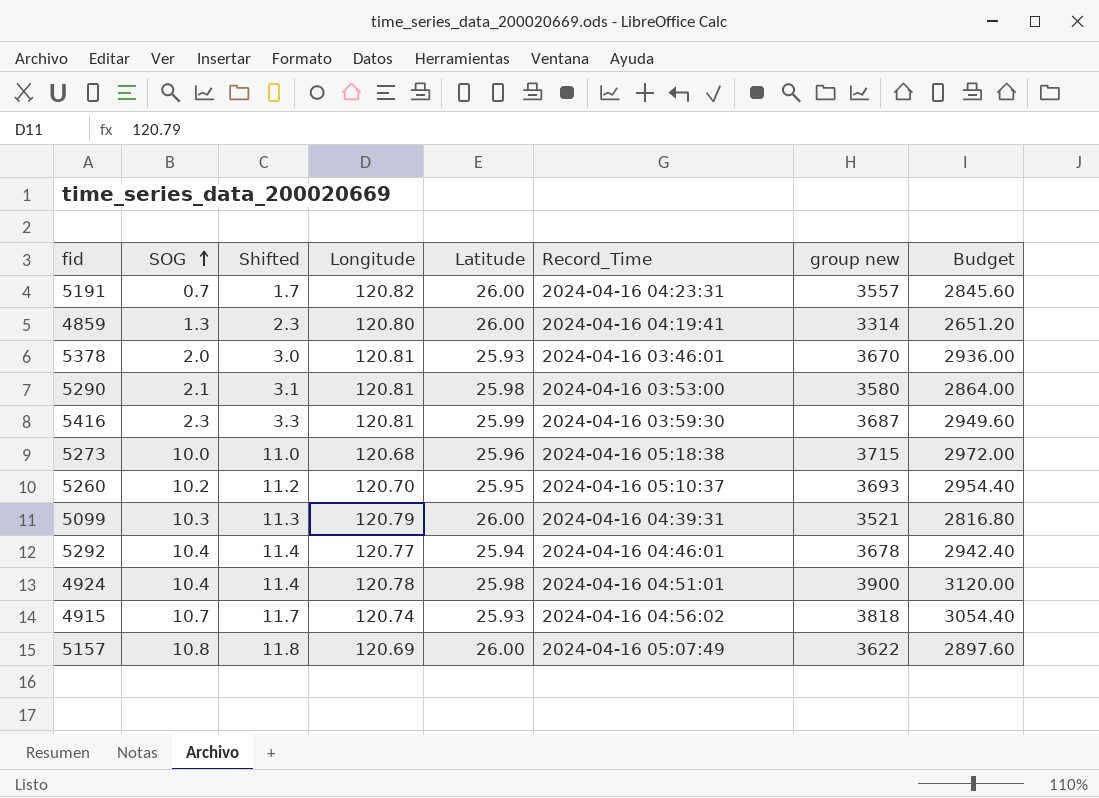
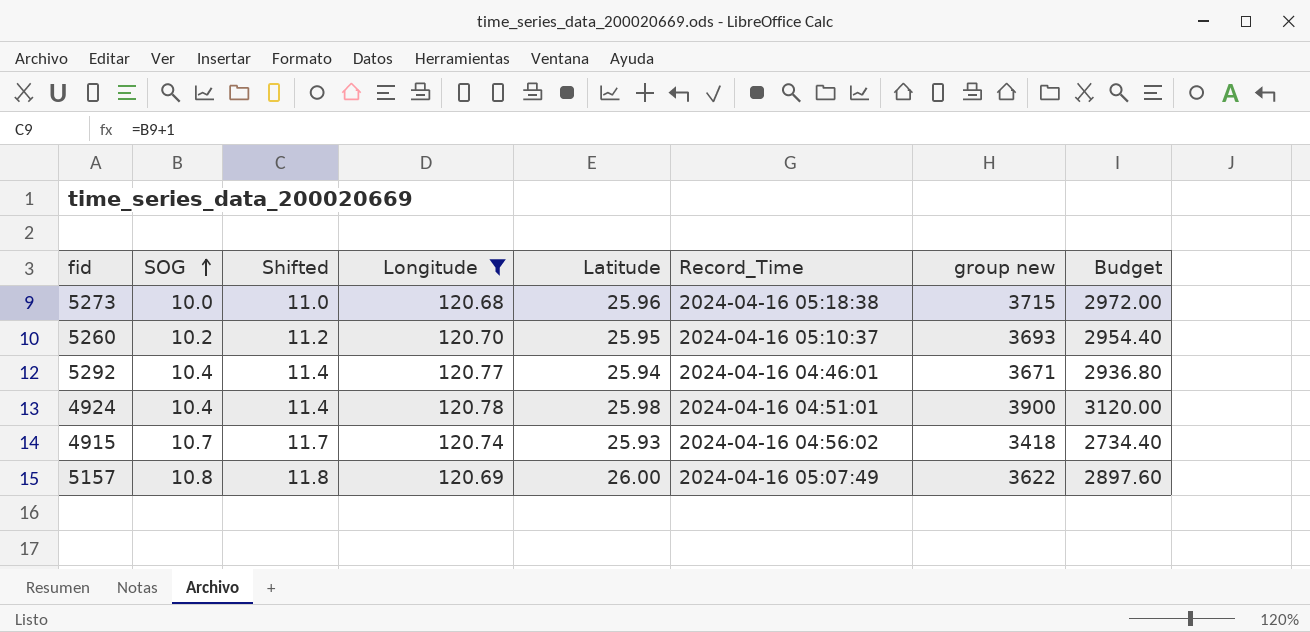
filter: none -> Longitude <= 120.78
5292 | group new: 3678 -> 3671
5292 | Budget: 2942.40 -> 2936.80
4915 | group new: 3818 -> 3418
4915 | Budget: 3054.40 -> 2734.40

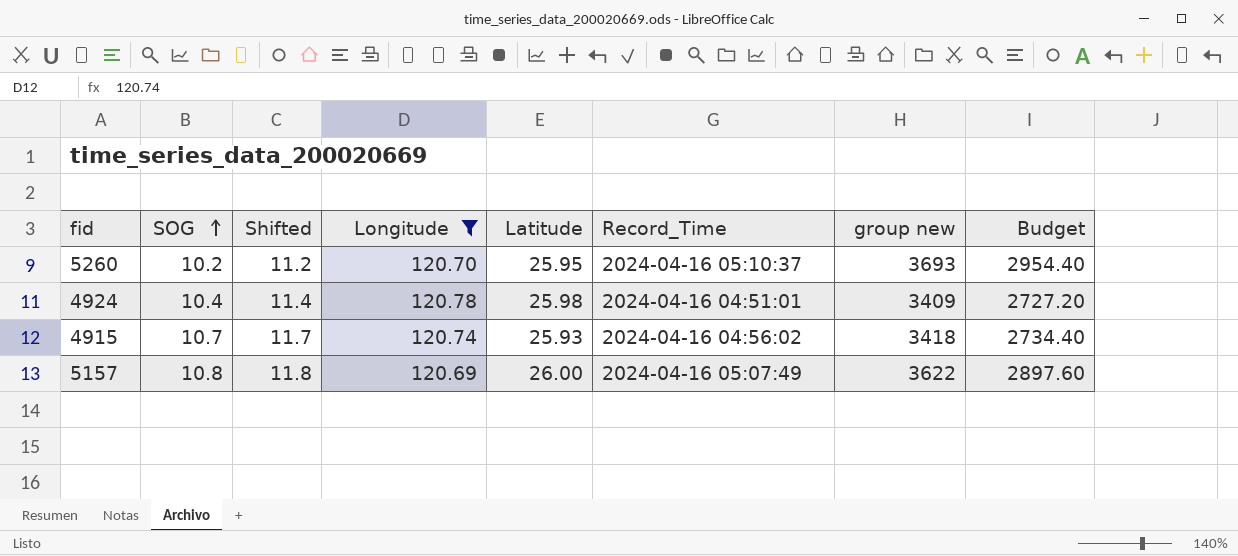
row 5273: 10.0 | 11.0 | 120.68 | 25.96 | 2024-04-16 05:18:38 | 3715 | 2972.00 -> none
row 5292: 10.4 | 11.4 | 120.77 | 25.94 | 2024-04-16 04:46:01 | 3671 | 2936.80 -> none
4924 | group new: 3900 -> 3409
4924 | Budget: 3120.00 -> 2727.20

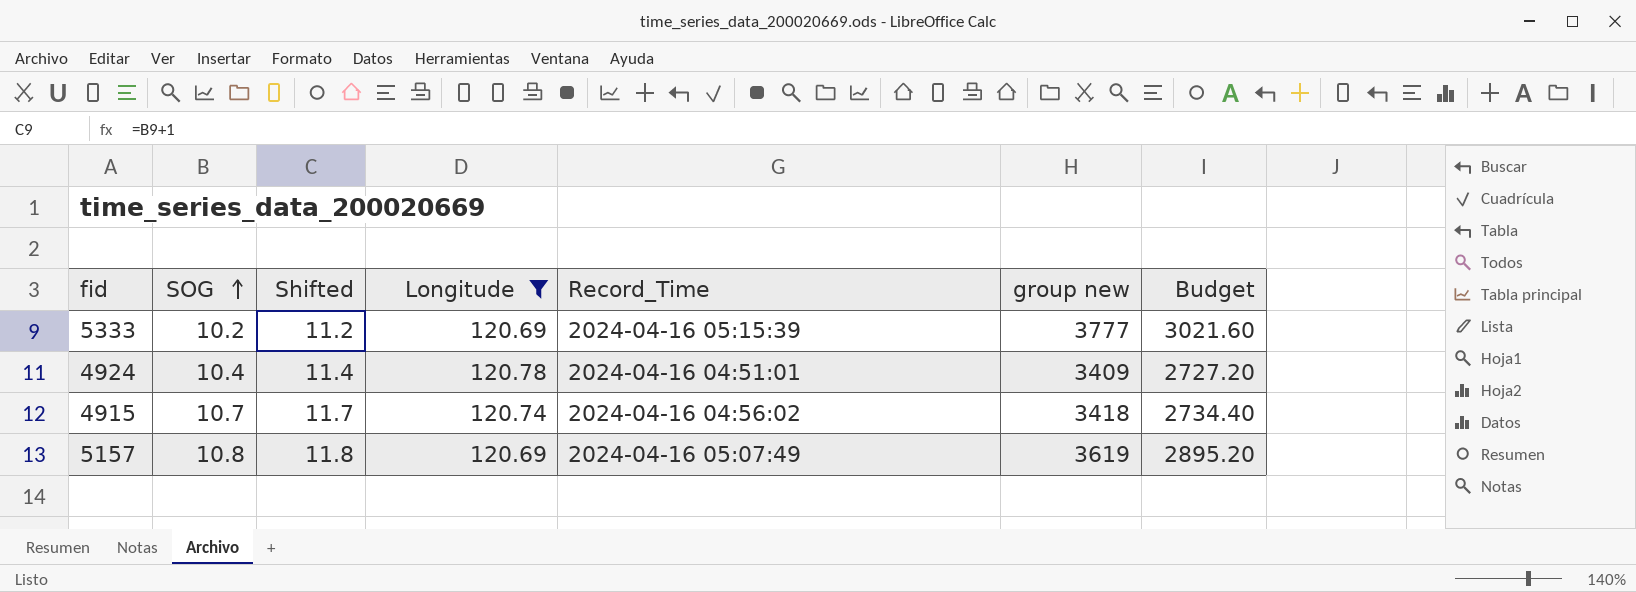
column Latitude | position: 5 -> none
row 5260: 10.2 | 11.2 | 120.70 | 25.95 | 2024-04-16 05:10:37 | 3693 | 2954.40 -> none
row 5333: none -> 10.2 | 11.2 | 120.69 | 2024-04-16 05:15:39 | 3777 | 3021.60
5157 | group new: 3622 -> 3619
5157 | Budget: 2897.60 -> 2895.20

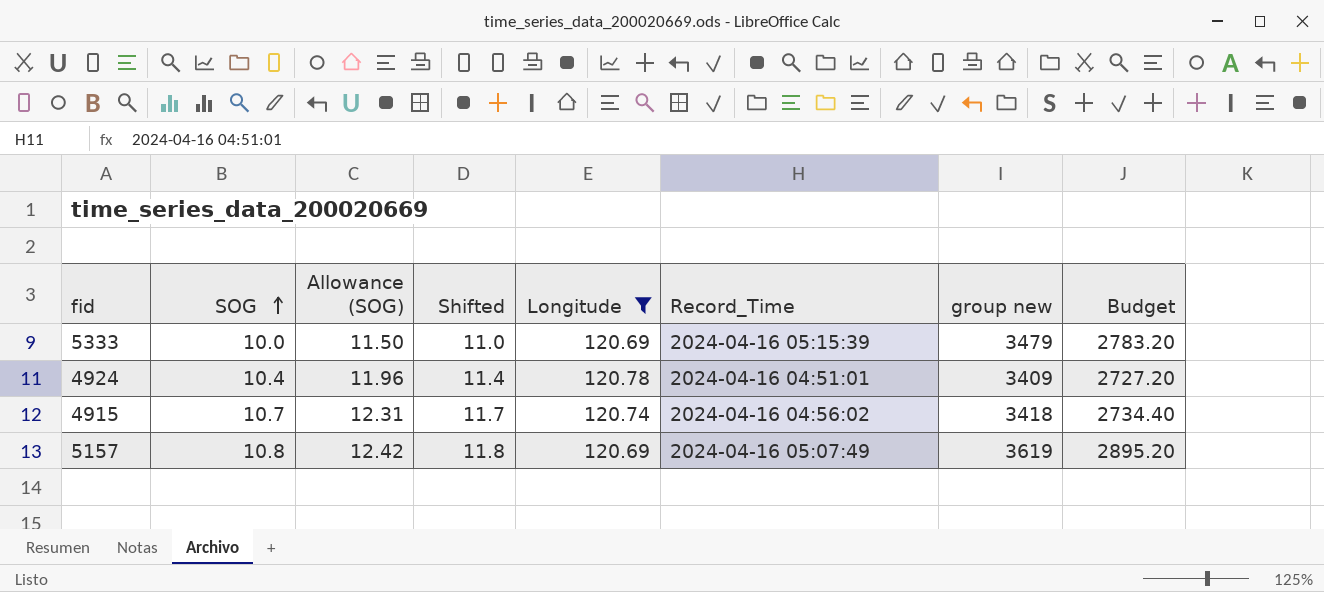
column Allowance (SOG) | formula: none -> [SOG] * 1.15
5333 | SOG: 10.2 -> 10.0
5333 | Shifted: 11.2 -> 11.0
5333 | group new: 3777 -> 3479
5333 | Budget: 3021.60 -> 2783.20

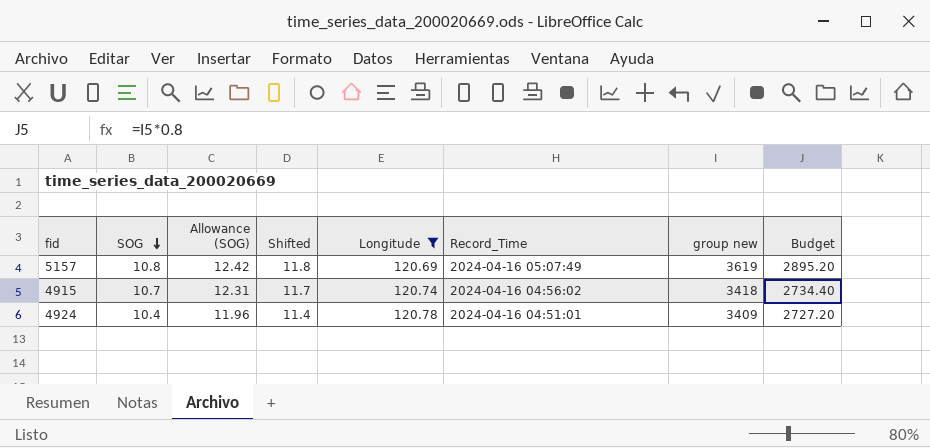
row order: SOG ascending -> SOG descending
row 5333: 10.0 | 11.50 | 11.0 | 120.69 | 2024-04-16 05:15:39 | 3479 | 2783.20 -> none

